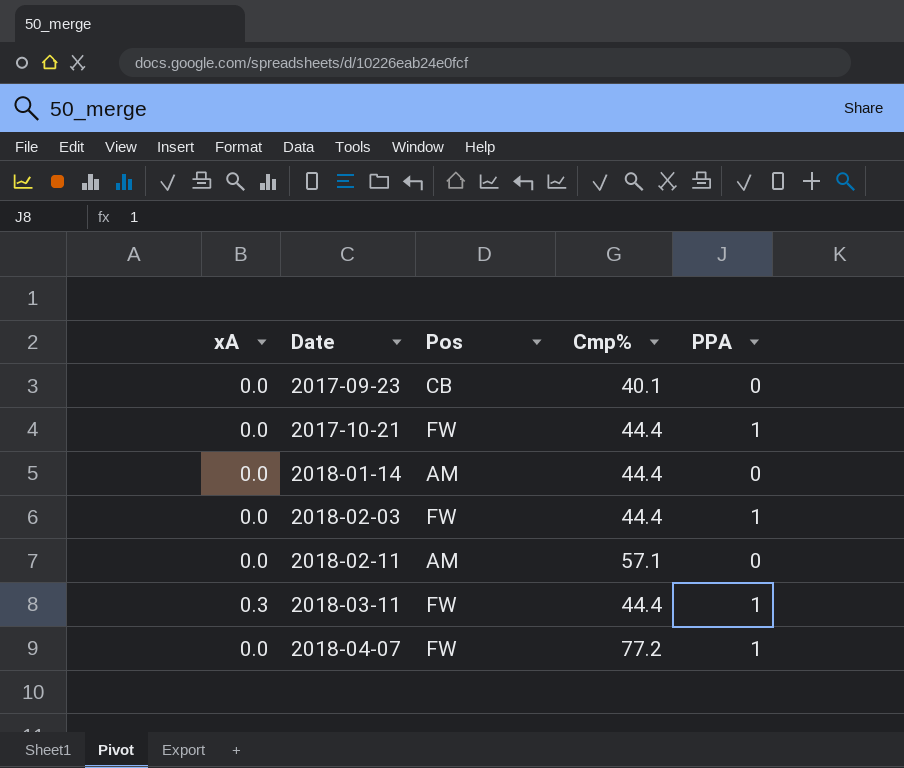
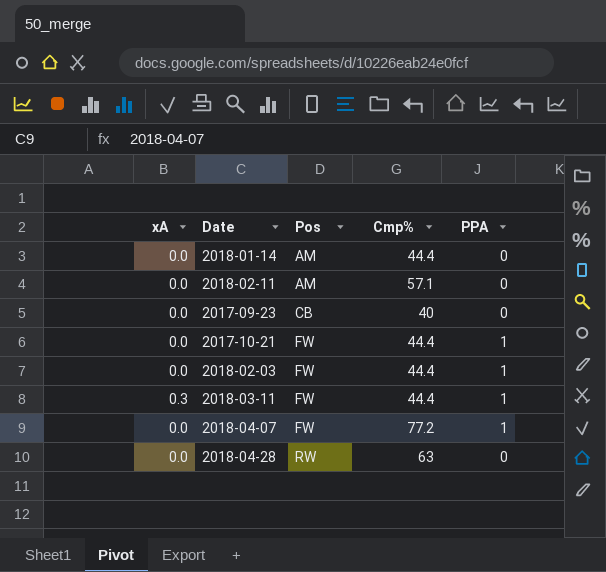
row order: Date ascending -> Pos ascending
2017-09-23 | Cmp%: 40.1 -> 40
row 2018-04-28: none -> 0.0 | RW | 63 | 0

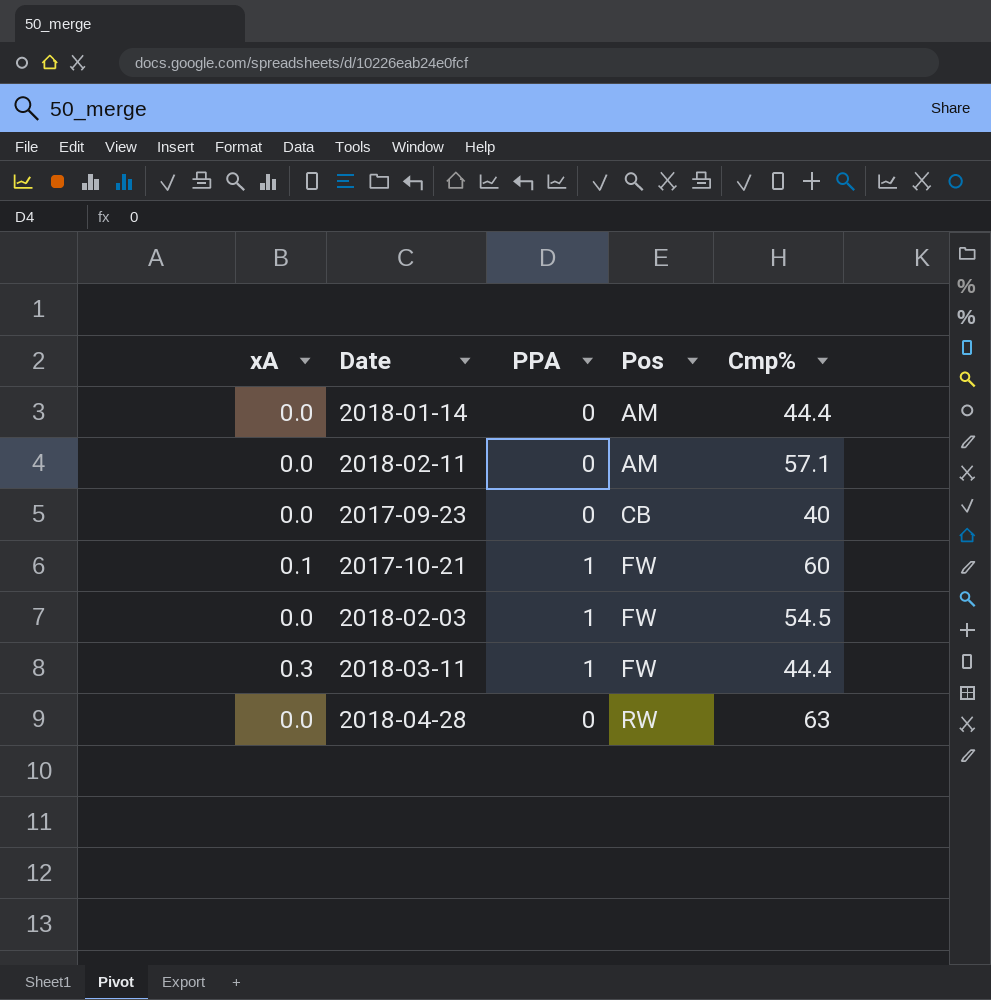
column PPA | position: 5 -> 3
row 2018-04-07: 0.0 | FW | 77.2 | 1 -> none
2017-10-21 | xA: 0.0 -> 0.1
2017-10-21 | Cmp%: 44.4 -> 60
2018-02-03 | Cmp%: 44.4 -> 54.5

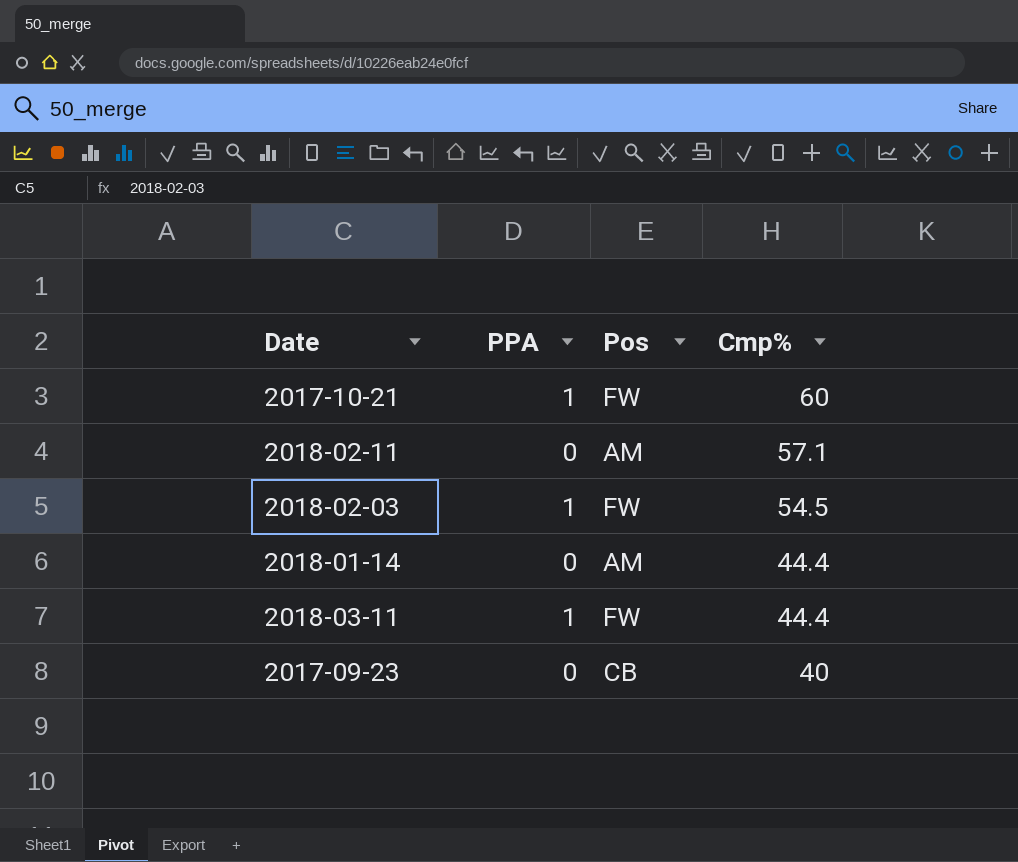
row order: Pos ascending -> Cmp% descending
column xA | position: 1 -> none
row 2018-04-28: 0.0 | 0 | RW | 63 -> none

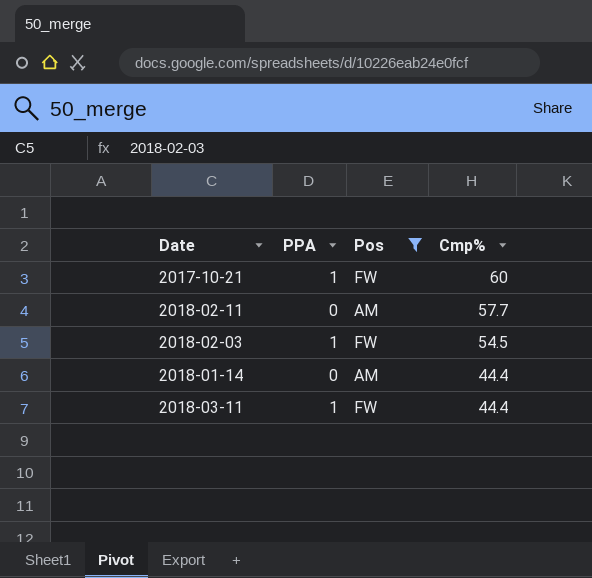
filter: none -> Pos != CB
2018-02-11 | Cmp%: 57.1 -> 57.7

